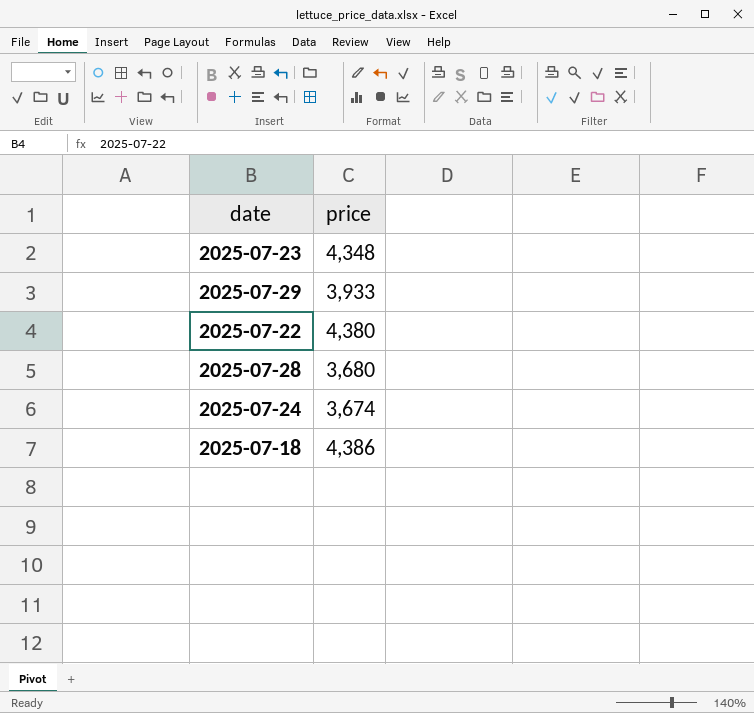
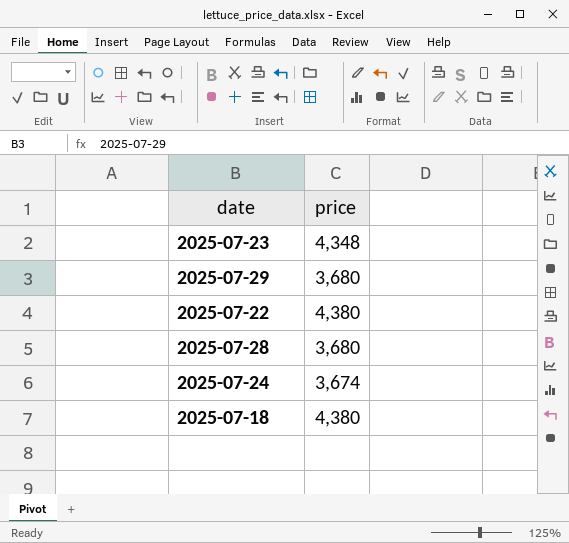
2025-07-29 | price: 3,933 -> 3,680
2025-07-18 | price: 4,386 -> 4,380

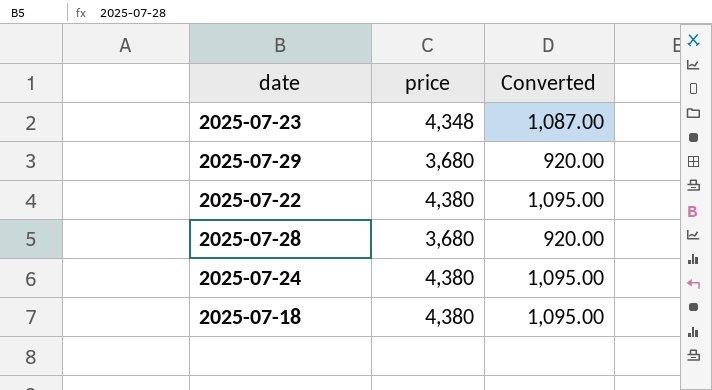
column Converted | formula: none -> [price] * 0.25
2025-07-24 | price: 3,674 -> 4,380

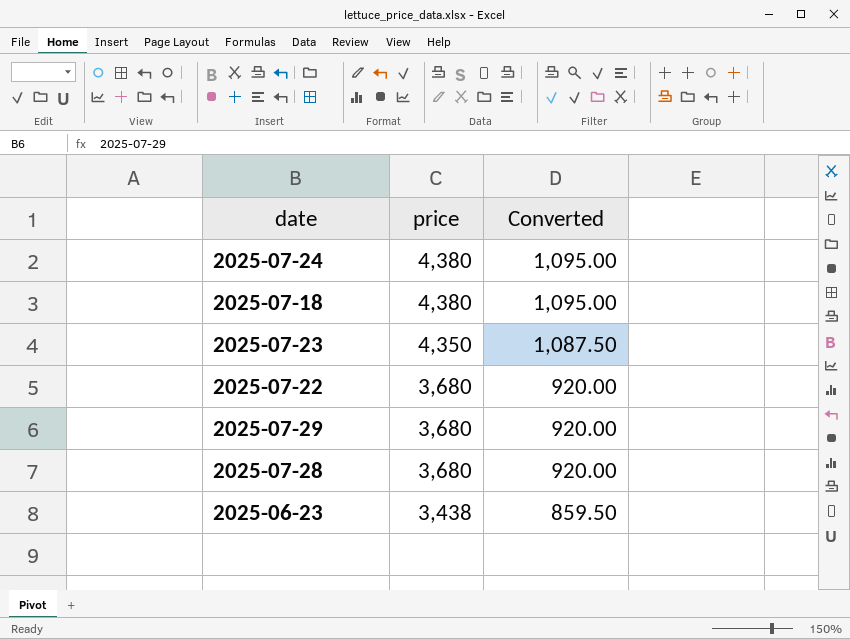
row order: none -> price descending
2025-07-23 | price: 4,348 -> 4,350
2025-07-23 | Converted: 1,087.00 -> 1,087.50
2025-07-22 | price: 4,380 -> 3,680
2025-07-22 | Converted: 1,095.00 -> 920.00
row 2025-06-23: none -> 3,438 | 859.50

